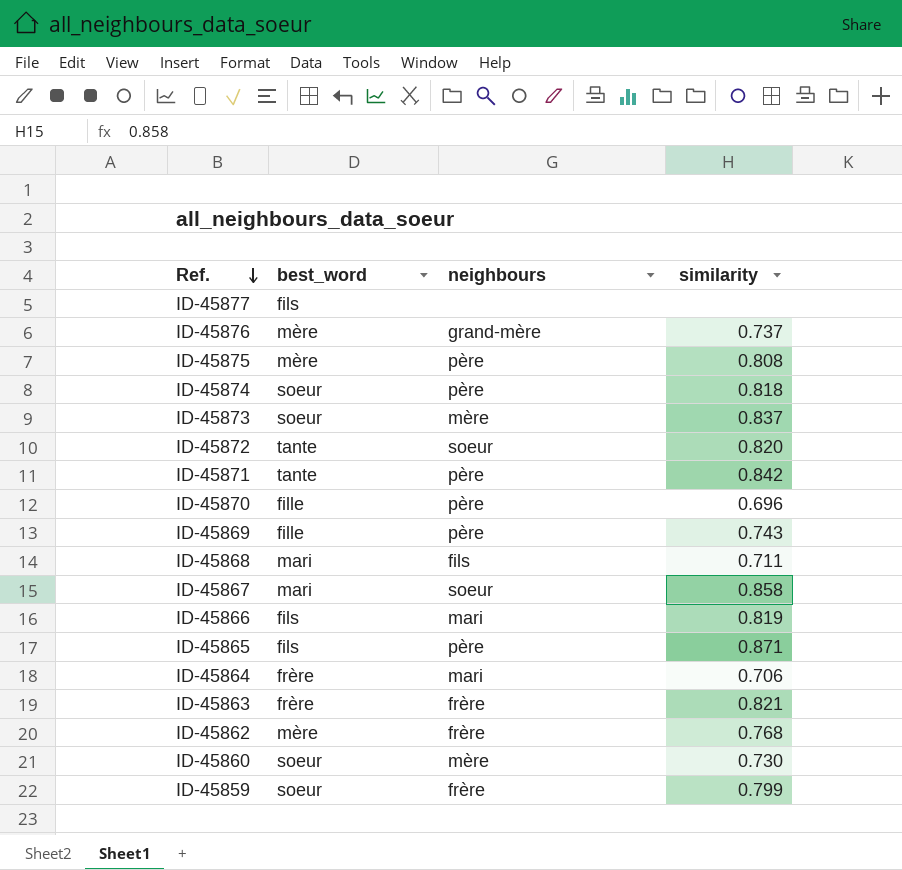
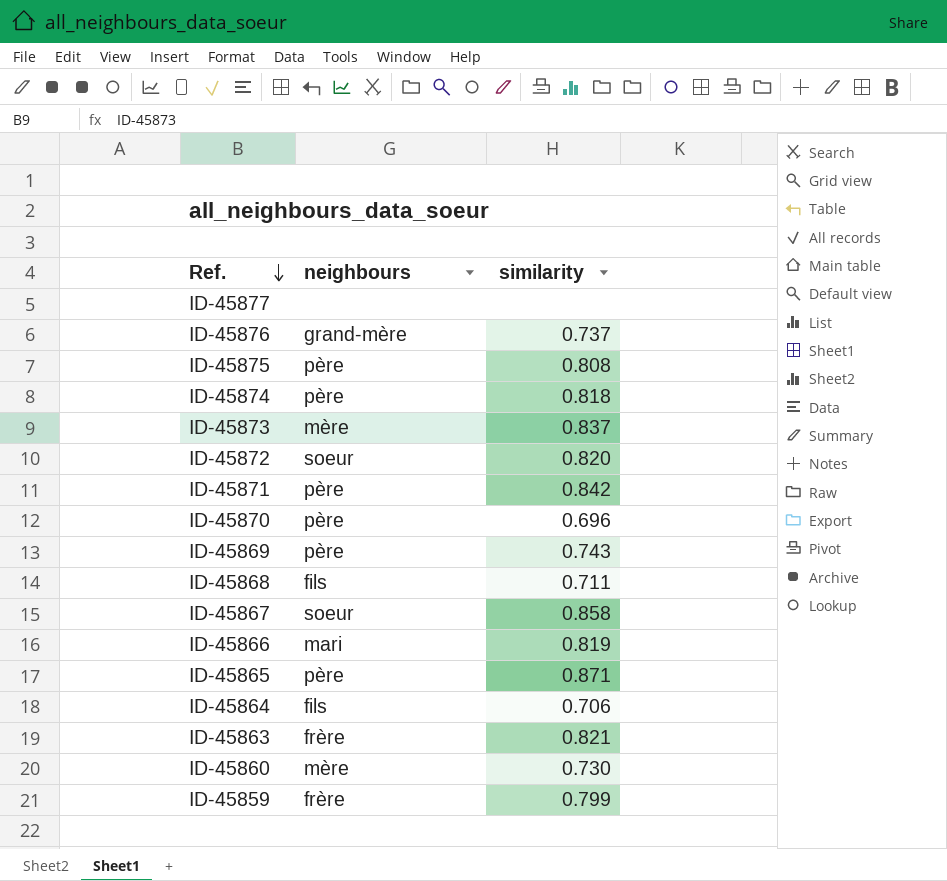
column best_word | position: 2 -> none
row ID-45862: mère | frère | 0.768 -> none
ID-45864 | neighbours: mari -> fils

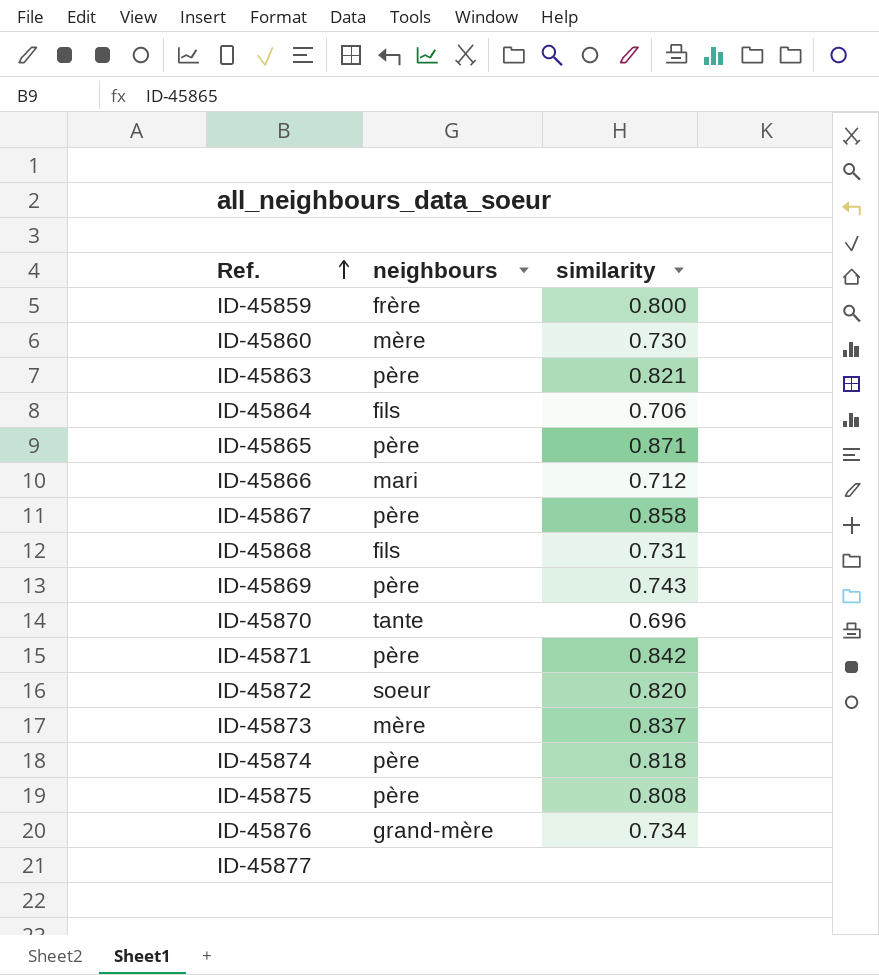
row order: Ref. descending -> Ref. ascending
ID-45859 | similarity: 0.799 -> 0.800
ID-45863 | neighbours: frère -> père
ID-45866 | similarity: 0.819 -> 0.712
ID-45867 | neighbours: soeur -> père
ID-45868 | similarity: 0.711 -> 0.731
ID-45870 | neighbours: père -> tante
ID-45876 | similarity: 0.737 -> 0.734

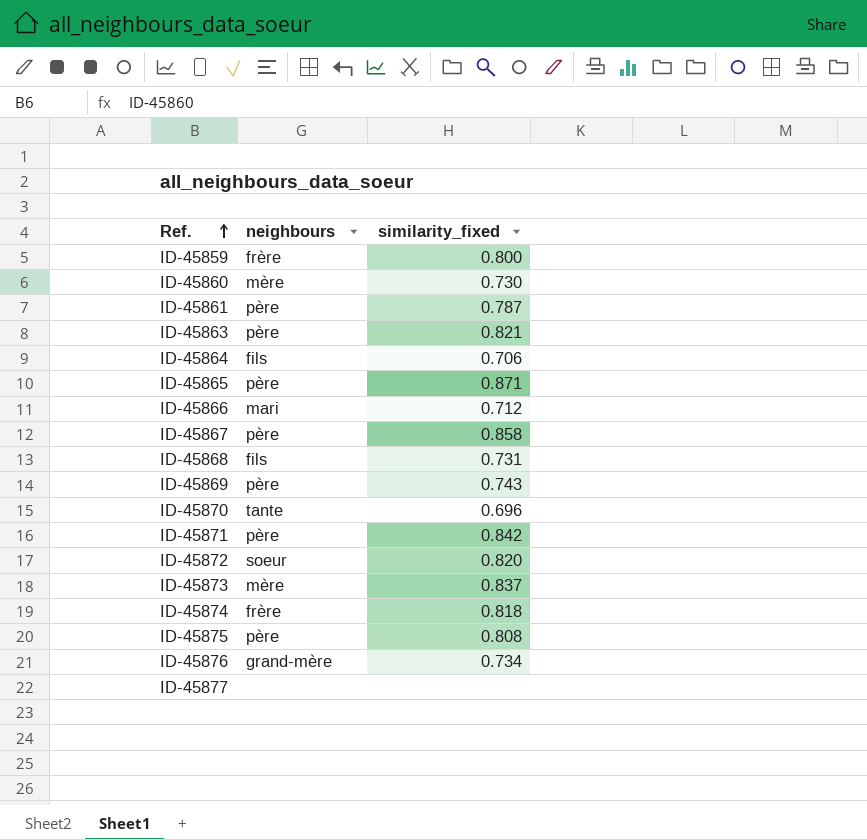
column name: similarity -> similarity_fixed
row ID-45861: none -> père | 0.787
ID-45874 | neighbours: père -> frère

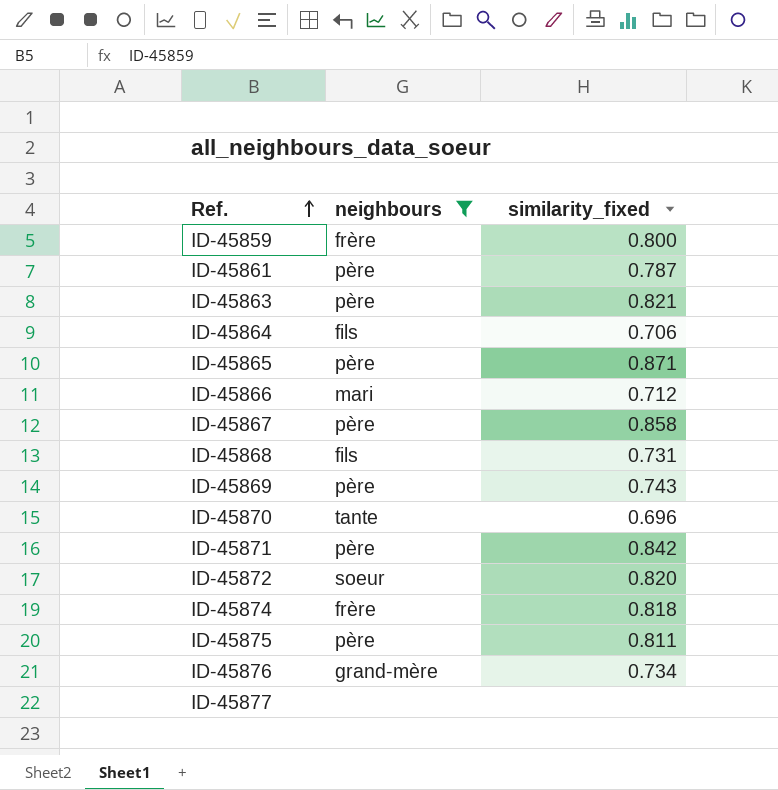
filter: none -> neighbours != mère
ID-45875 | similarity_fixed: 0.808 -> 0.811

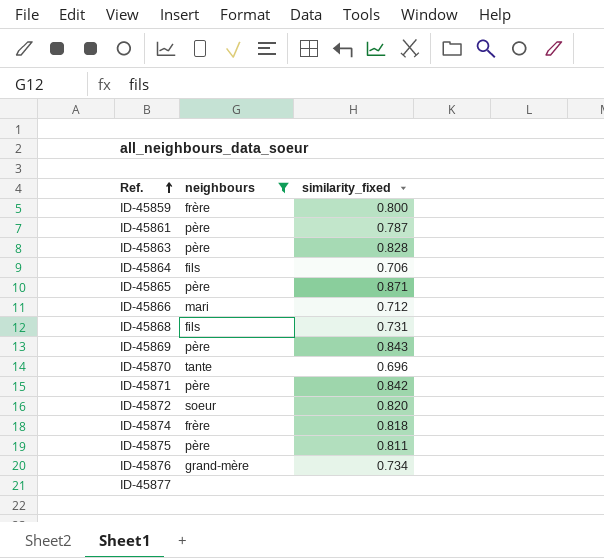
row ID-45867: père | 0.858 -> none
ID-45863 | similarity_fixed: 0.821 -> 0.828
ID-45869 | similarity_fixed: 0.743 -> 0.843

